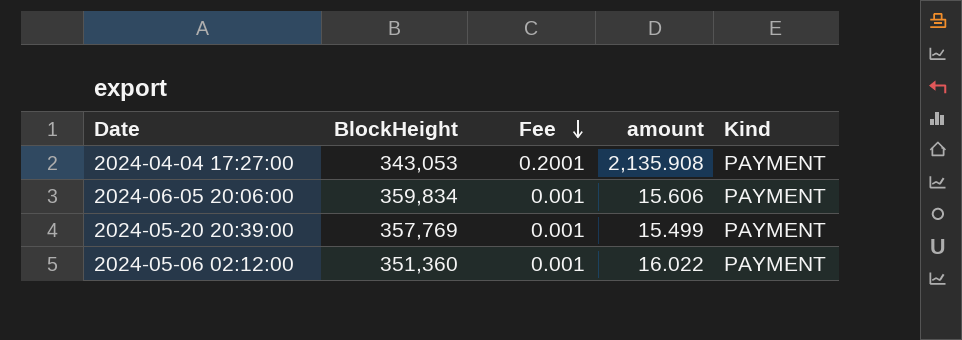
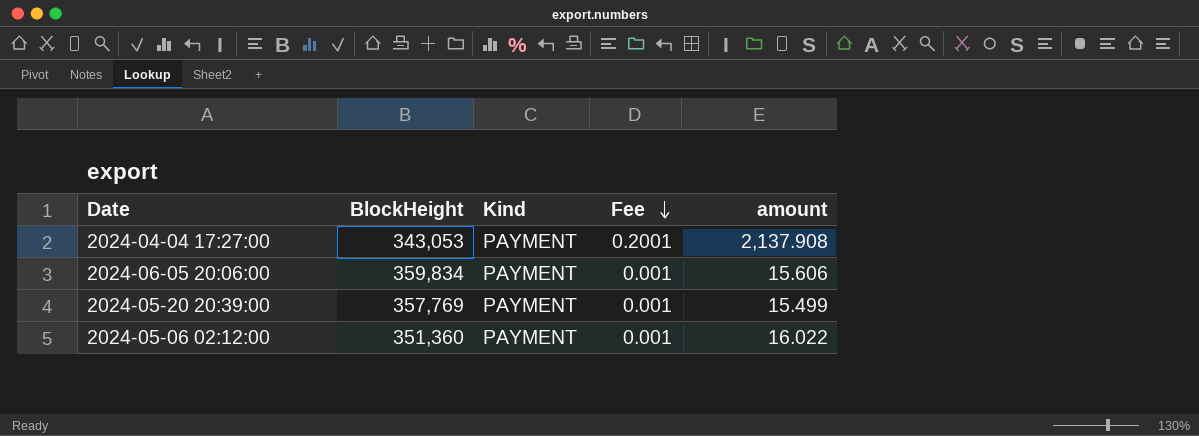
column Kind | position: 5 -> 3
2024-04-04 17:27:00 | amount: 2,135.908 -> 2,137.908

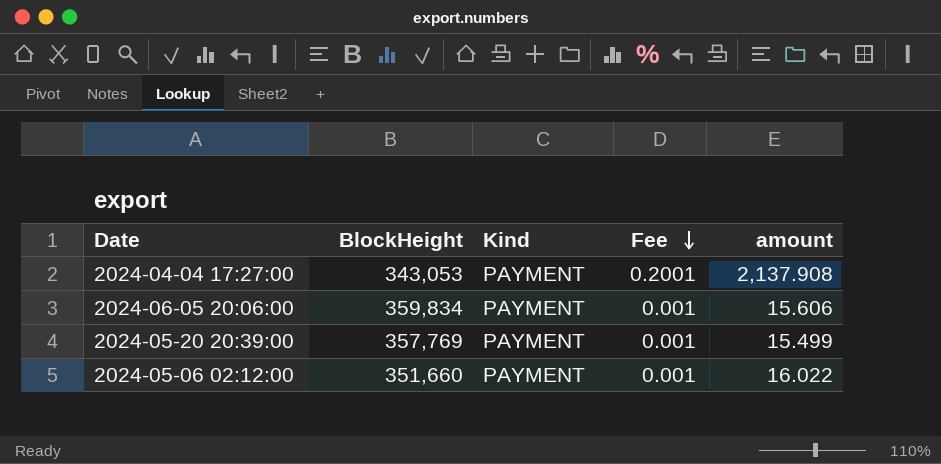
2024-05-06 02:12:00 | BlockHeight: 351,360 -> 351,660

